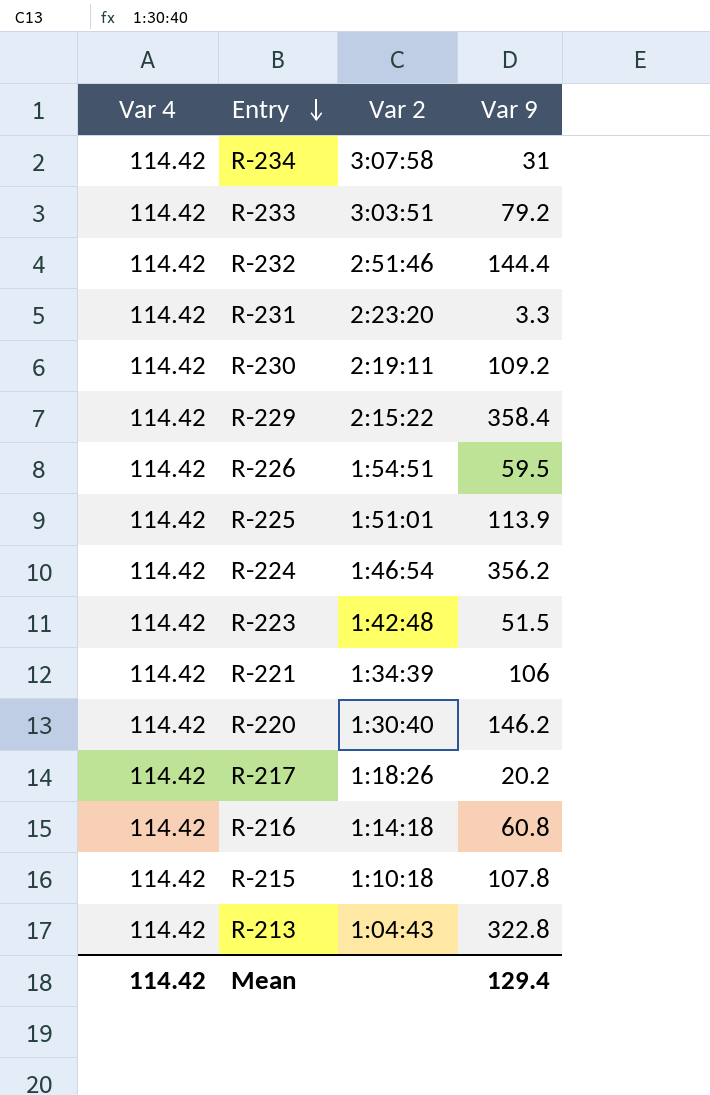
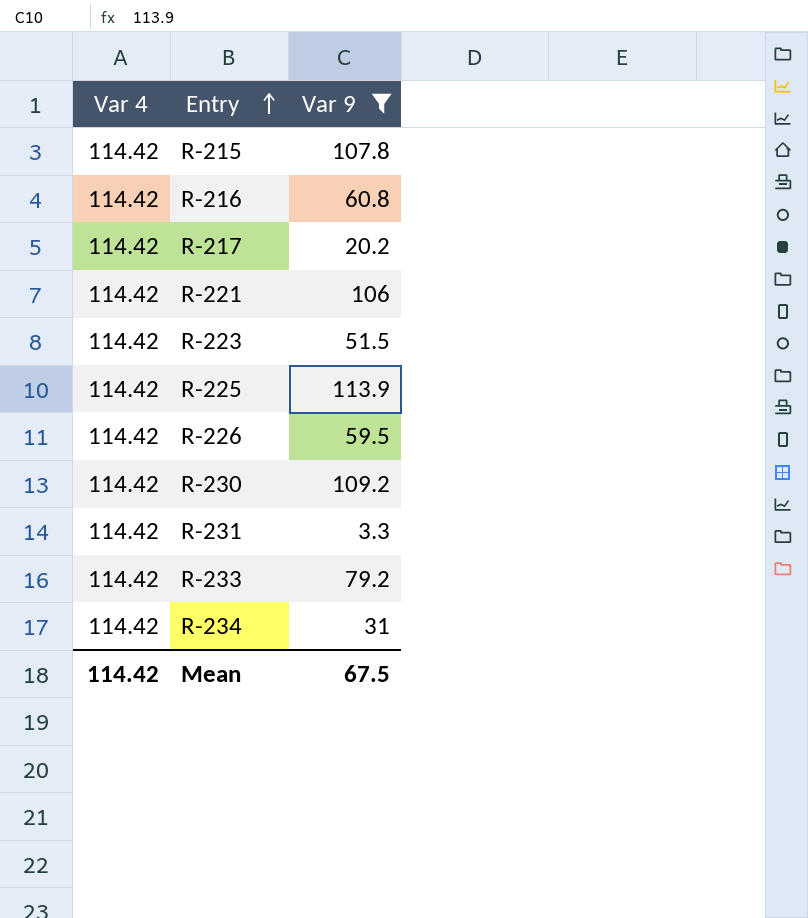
filter: none -> Var 9 <= 113.9
row order: Entry descending -> Entry ascending
column Var 2 | position: 3 -> none
Mean | Var 9: 129.4 -> 67.5

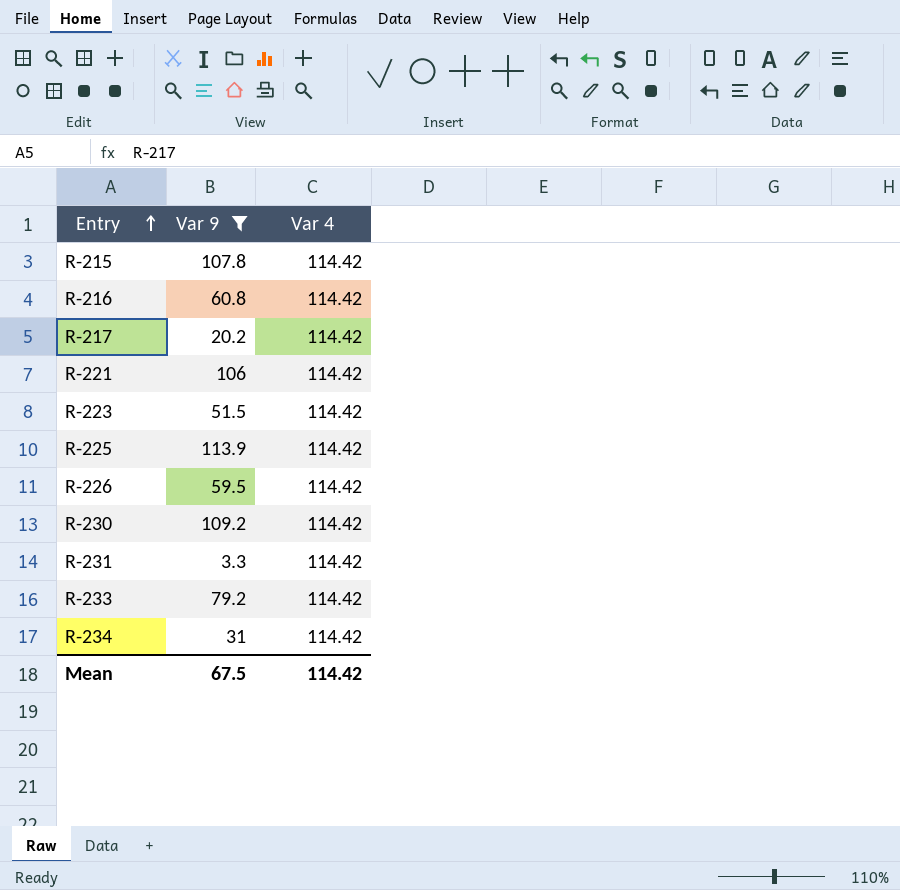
column Var 4 | position: 1 -> 3

